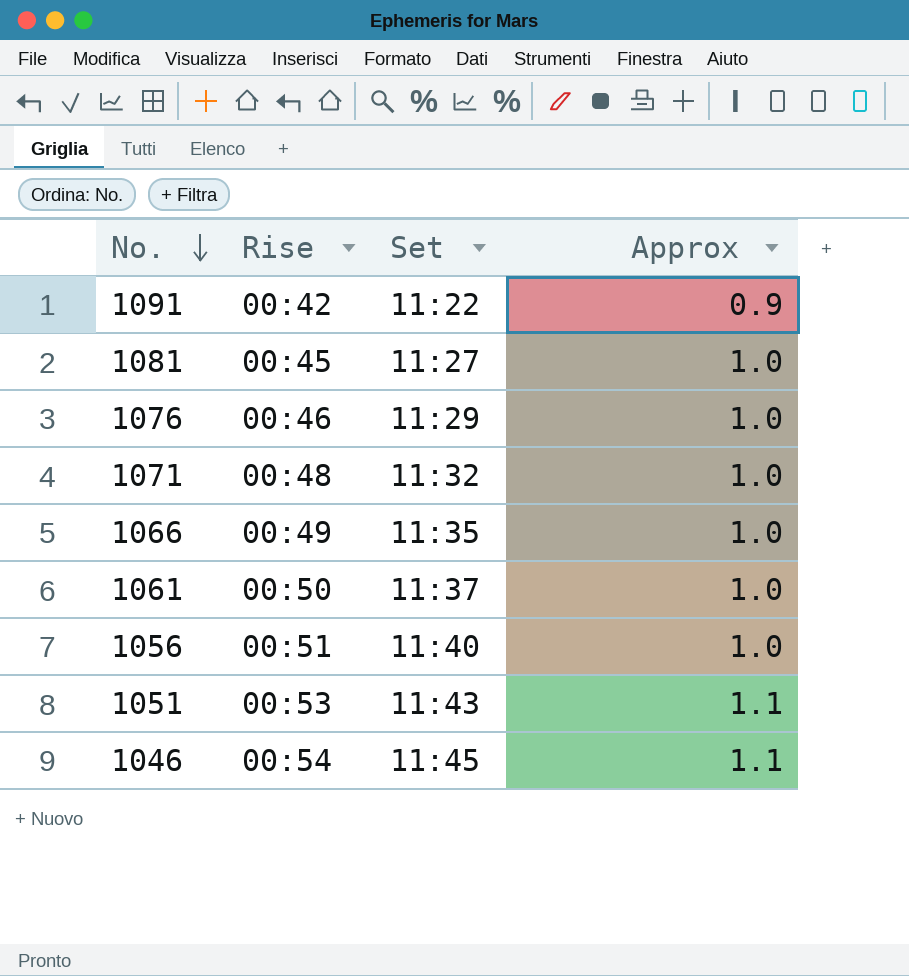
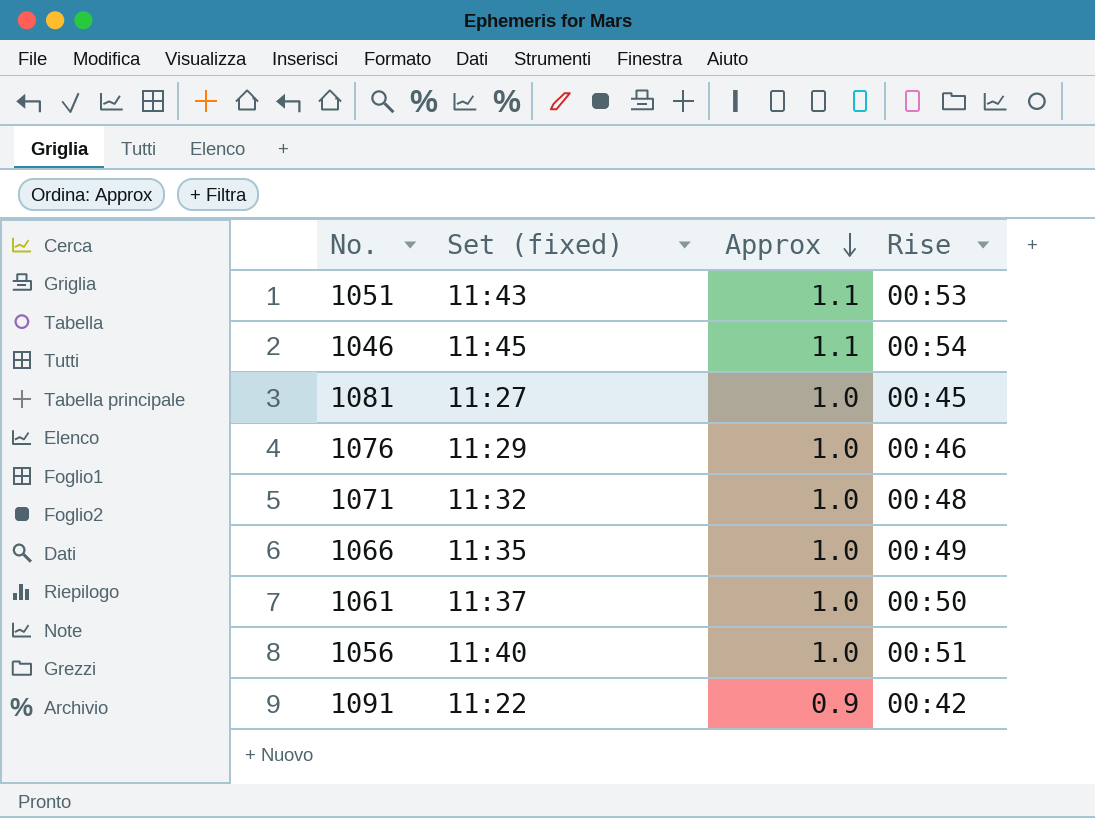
row order: No. descending -> Approx descending
column name: Set -> Set (fixed)
column Rise | position: 2 -> 4

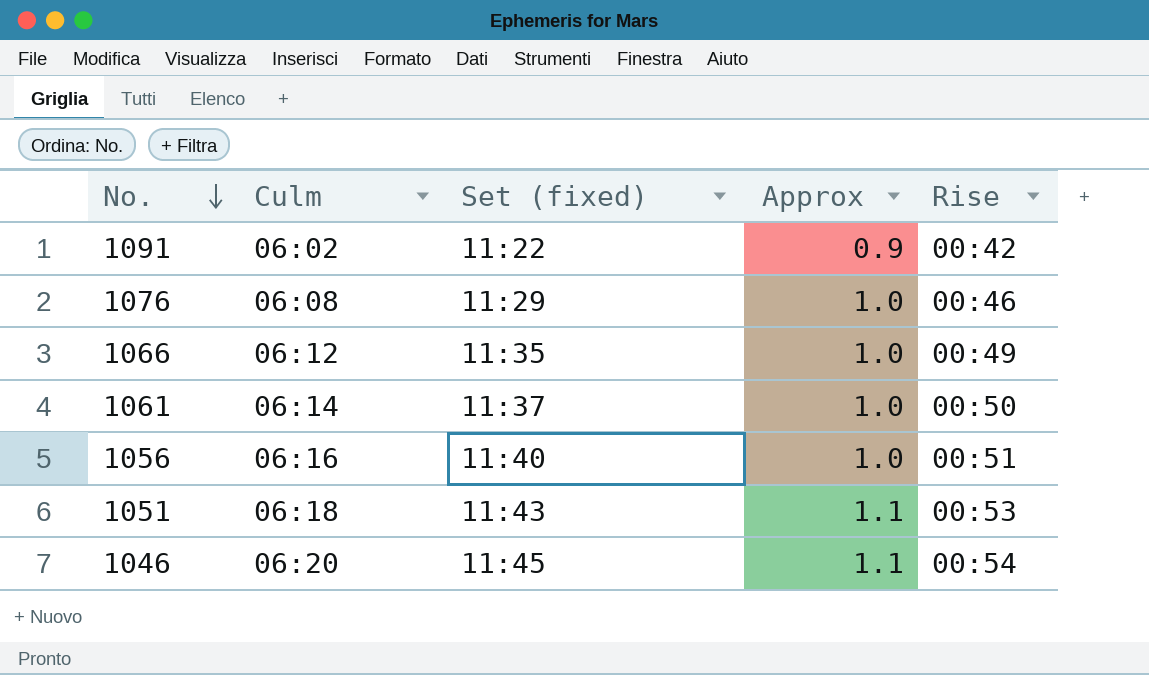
row order: Approx descending -> No. descending
column Culm | position: none -> 2
row 1081: 11:27 | 1.0 | 00:45 -> none
row 1071: 11:32 | 1.0 | 00:48 -> none

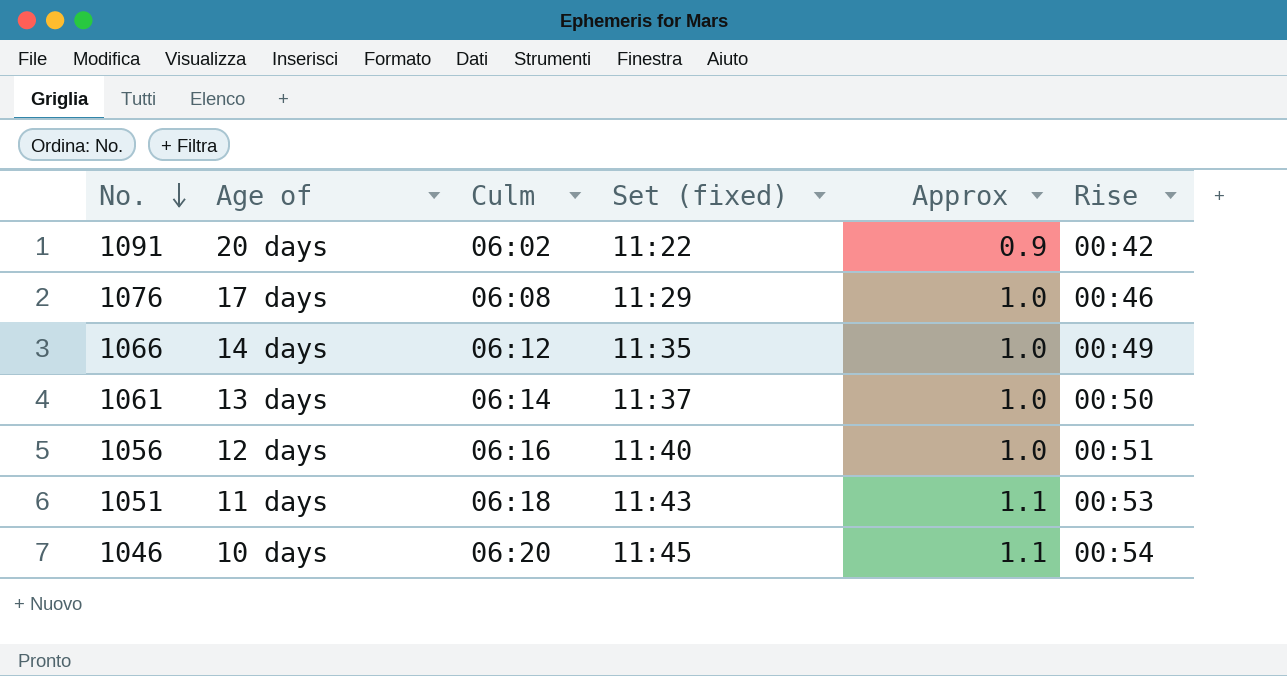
column Age of | position: none -> 2

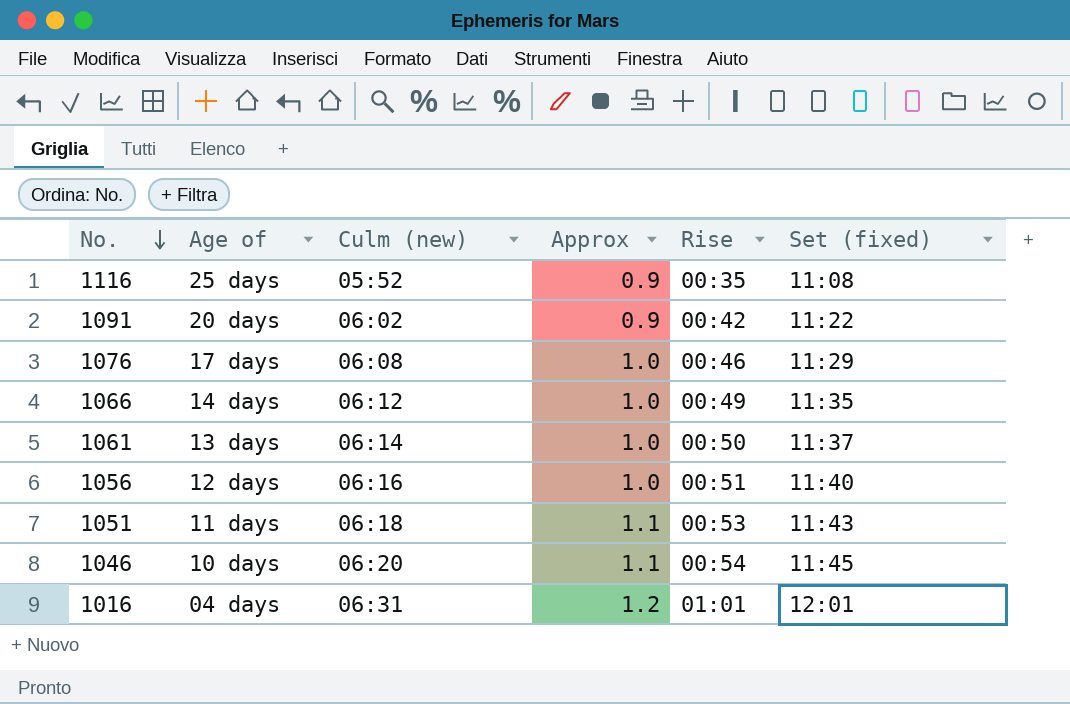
column name: Culm -> Culm (new)
column Set (fixed) | position: 4 -> 6
row 1116: none -> 25 days | 05:52 | 0.9 | 00:35 | 11:08
row 1016: none -> 04 days | 06:31 | 1.2 | 01:01 | 12:01

